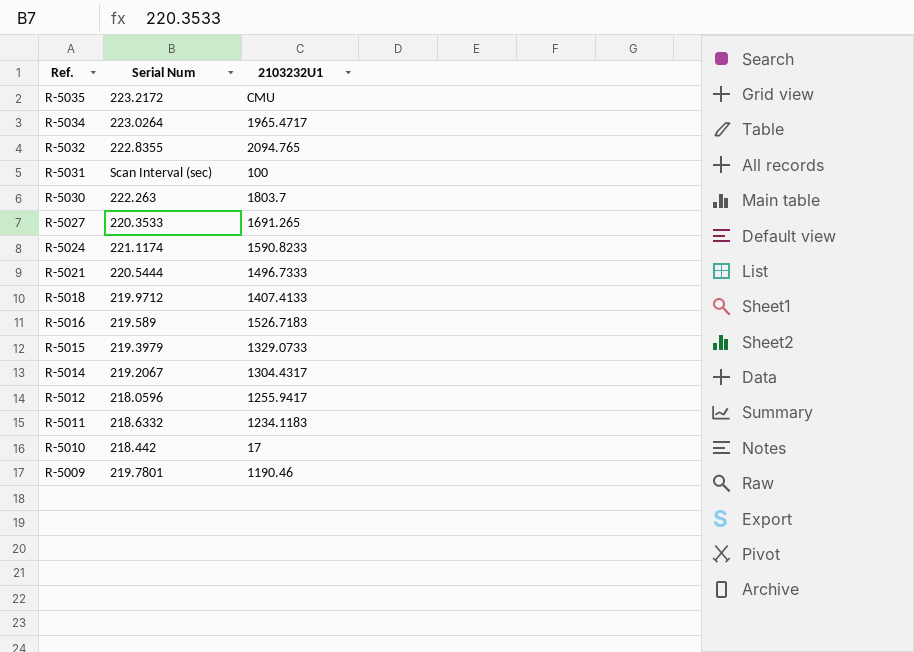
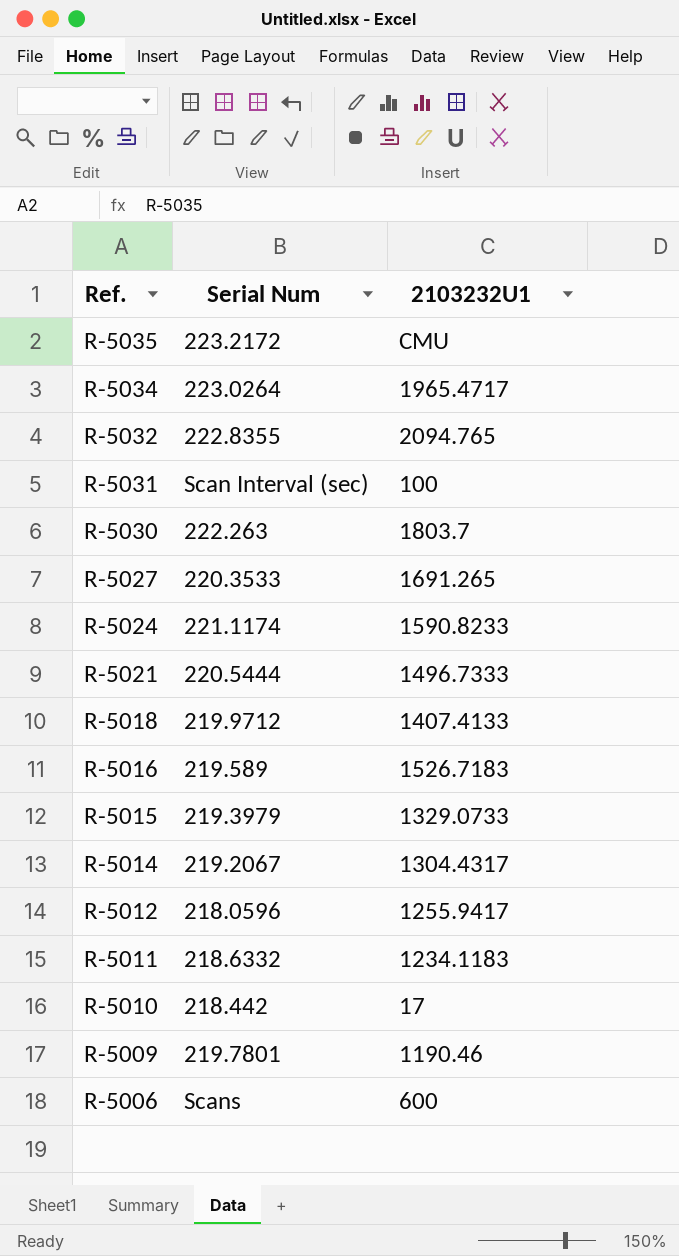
row R-5006: none -> Scans | 600

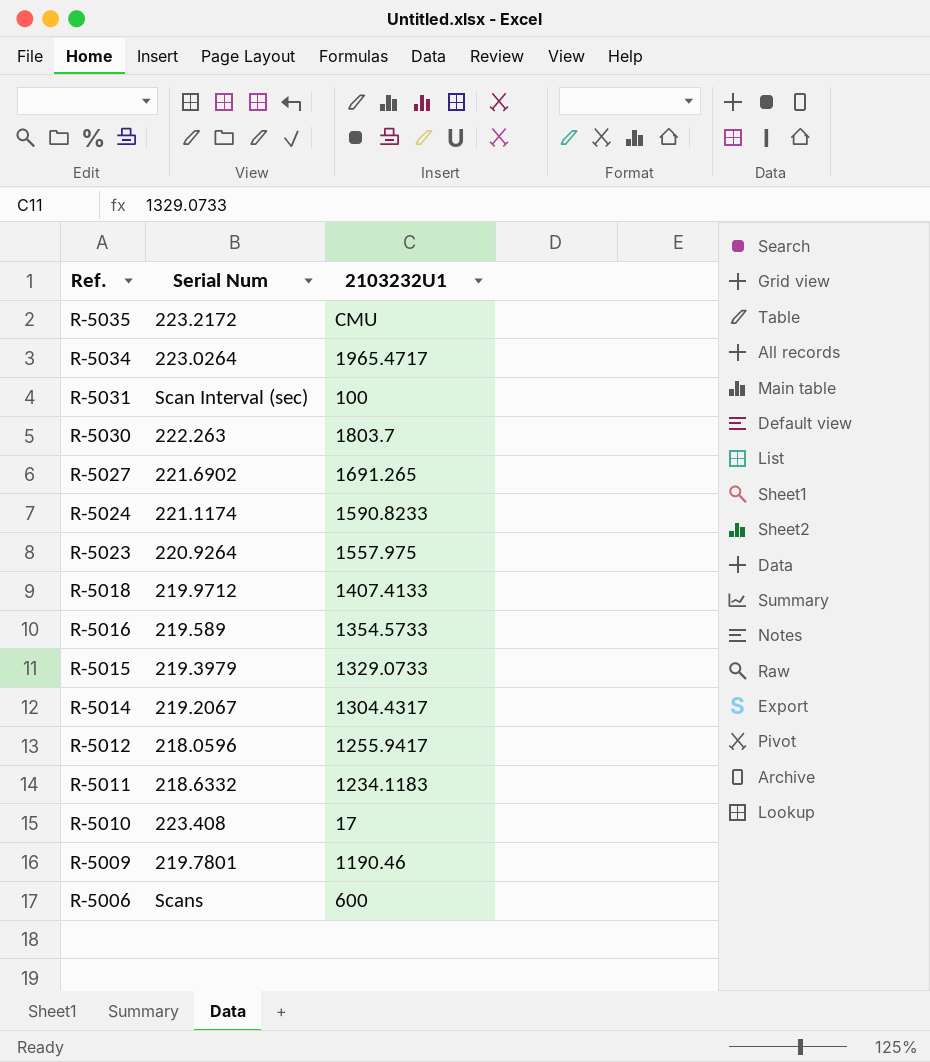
row R-5032: 222.8355 | 2094.765 -> none
row R-5021: 220.5444 | 1496.7333 -> none
R-5027 | Serial Num: 220.3533 -> 221.6902
row R-5023: none -> 220.9264 | 1557.975
R-5016 | 2103232U1: 1526.7183 -> 1354.5733
R-5010 | Serial Num: 218.442 -> 223.408

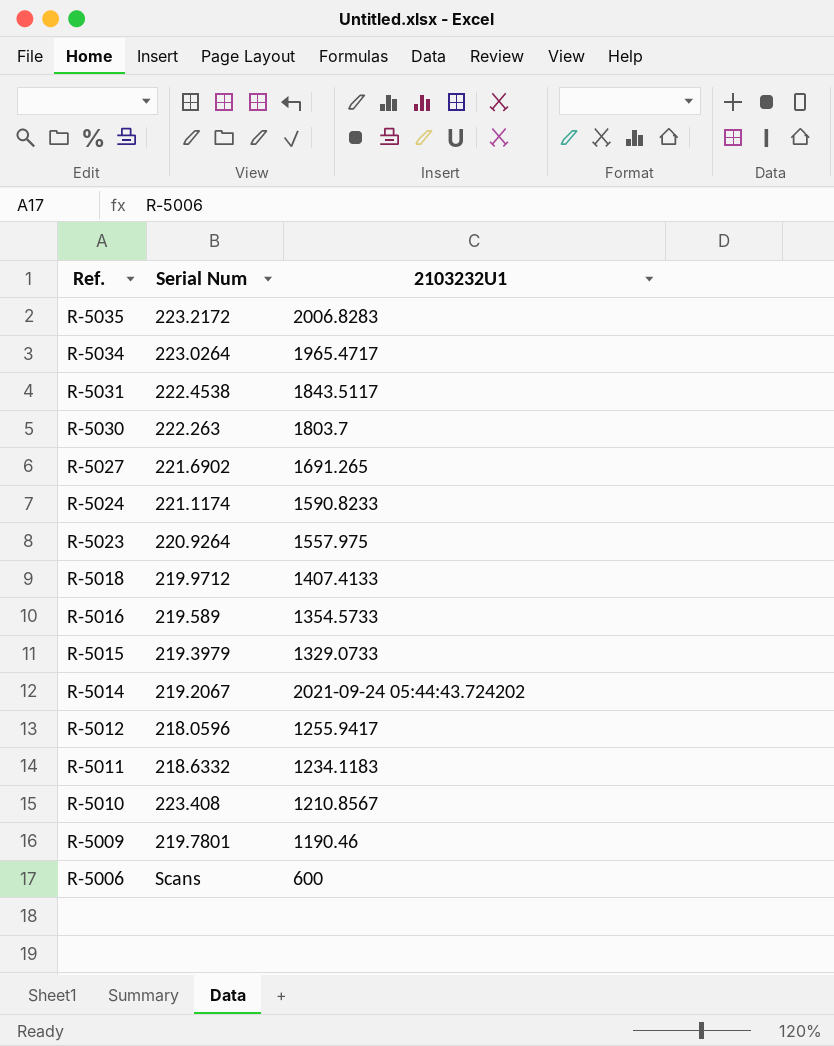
R-5035 | 2103232U1: CMU -> 2006.8283
R-5031 | Serial Num: Scan Interval (sec) -> 222.4538
R-5031 | 2103232U1: 100 -> 1843.5117
R-5014 | 2103232U1: 1304.4317 -> 2021-09-24 05:44:43.724202
R-5010 | 2103232U1: 17 -> 1210.8567

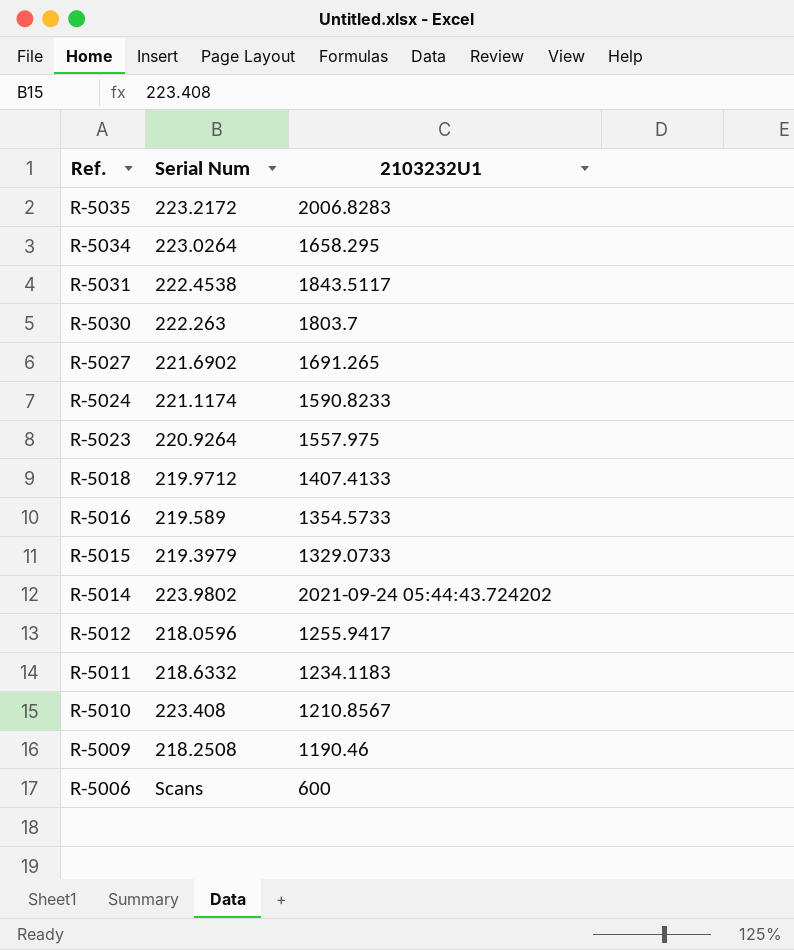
R-5034 | 2103232U1: 1965.4717 -> 1658.295
R-5014 | Serial Num: 219.2067 -> 223.9802
R-5009 | Serial Num: 219.7801 -> 218.2508

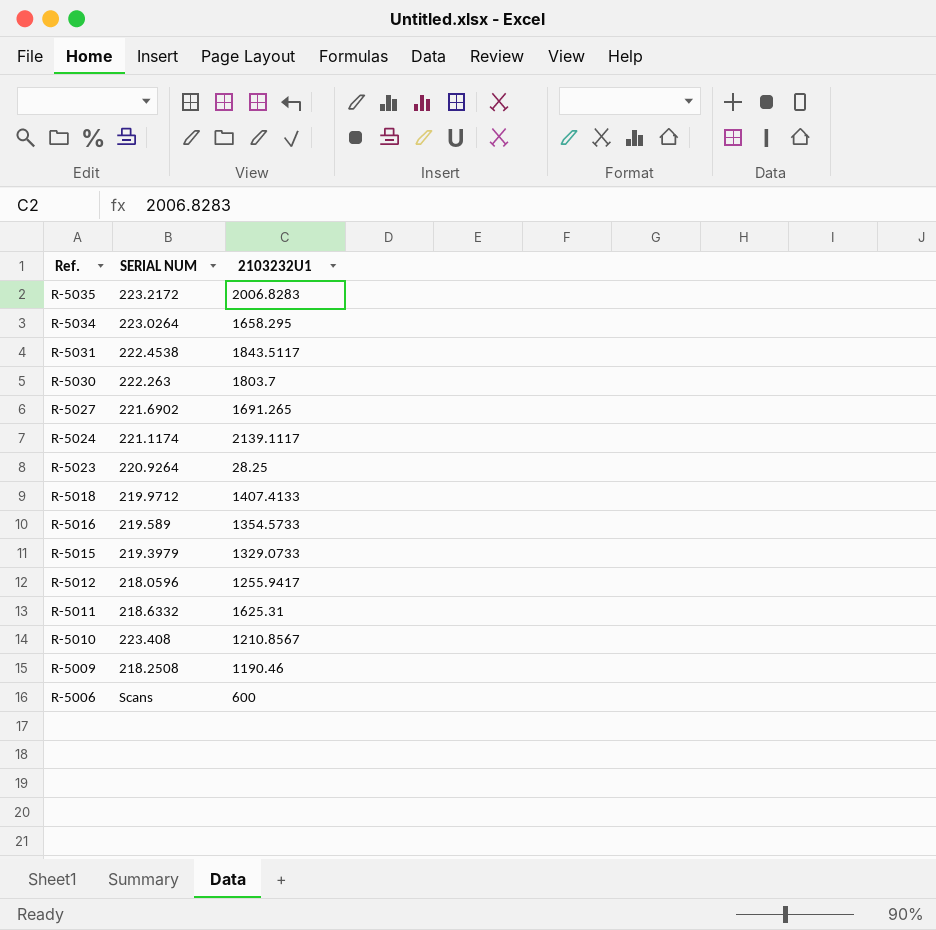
column name: Serial Num -> SERIAL NUM
row R-5014: 223.9802 | 2021-09-24 05:44:43.724202 -> none
R-5024 | 2103232U1: 1590.8233 -> 2139.1117
R-5023 | 2103232U1: 1557.975 -> 28.25
R-5011 | 2103232U1: 1234.1183 -> 1625.31

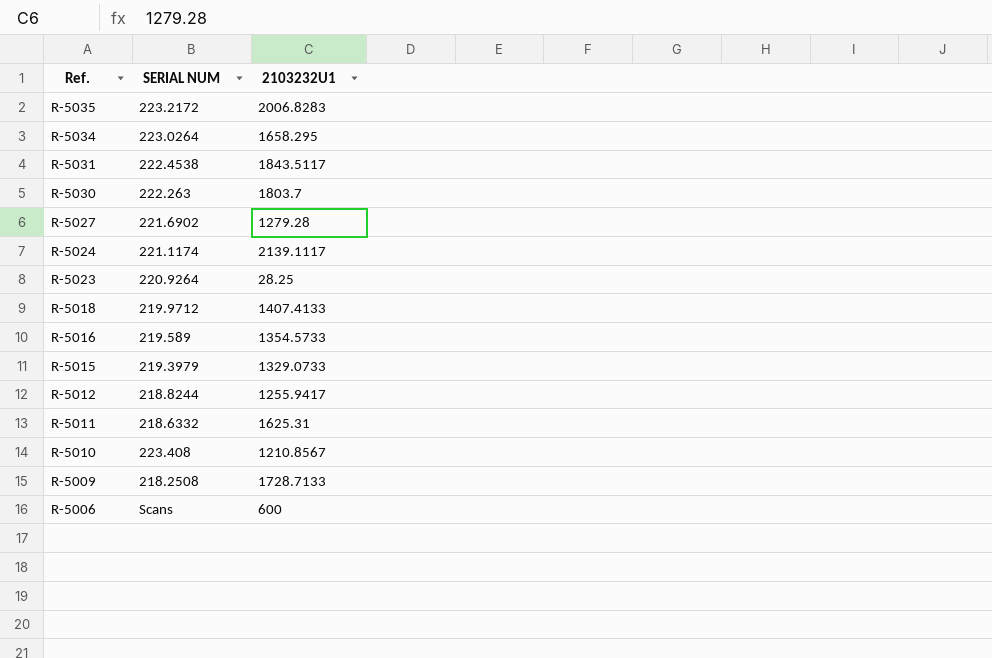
R-5027 | 2103232U1: 1691.265 -> 1279.28
R-5012 | SERIAL NUM: 218.0596 -> 218.8244
R-5009 | 2103232U1: 1190.46 -> 1728.7133

